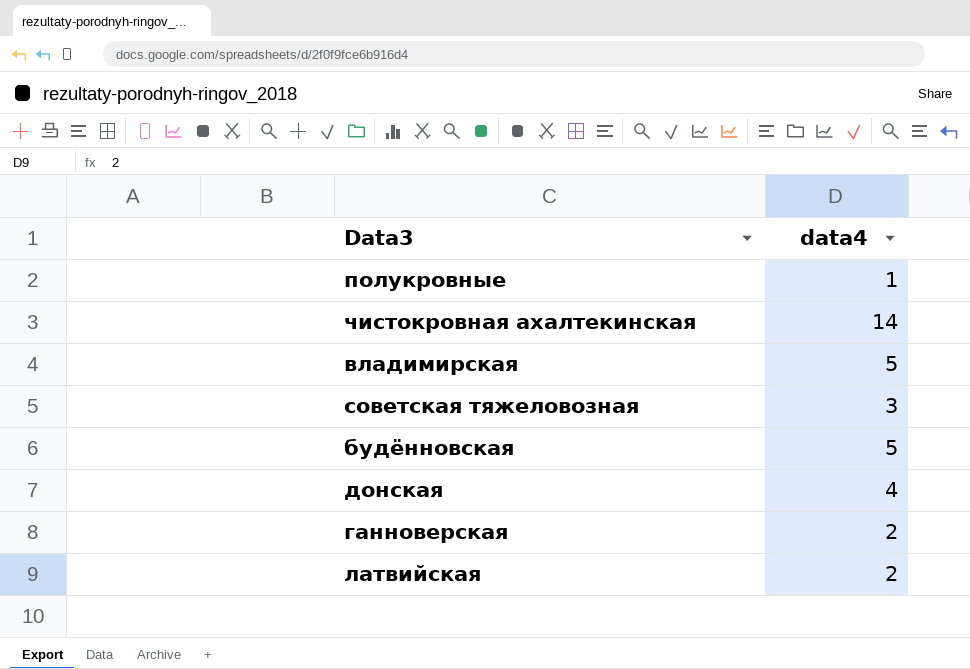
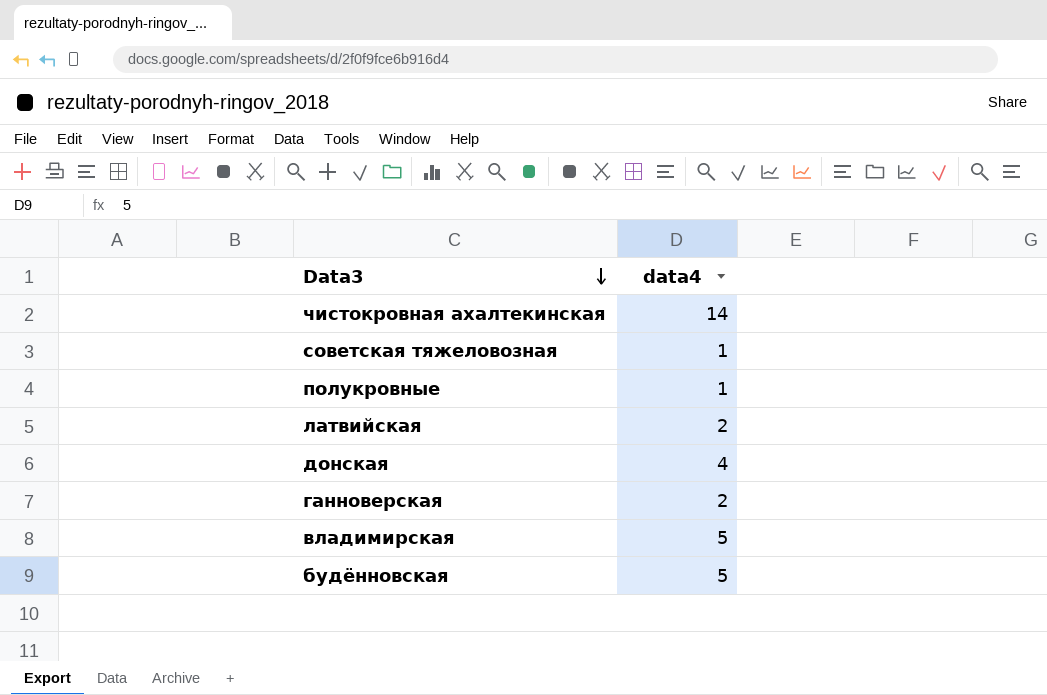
row order: none -> Data3 descending
советская тяжеловозная | data4: 3 -> 1

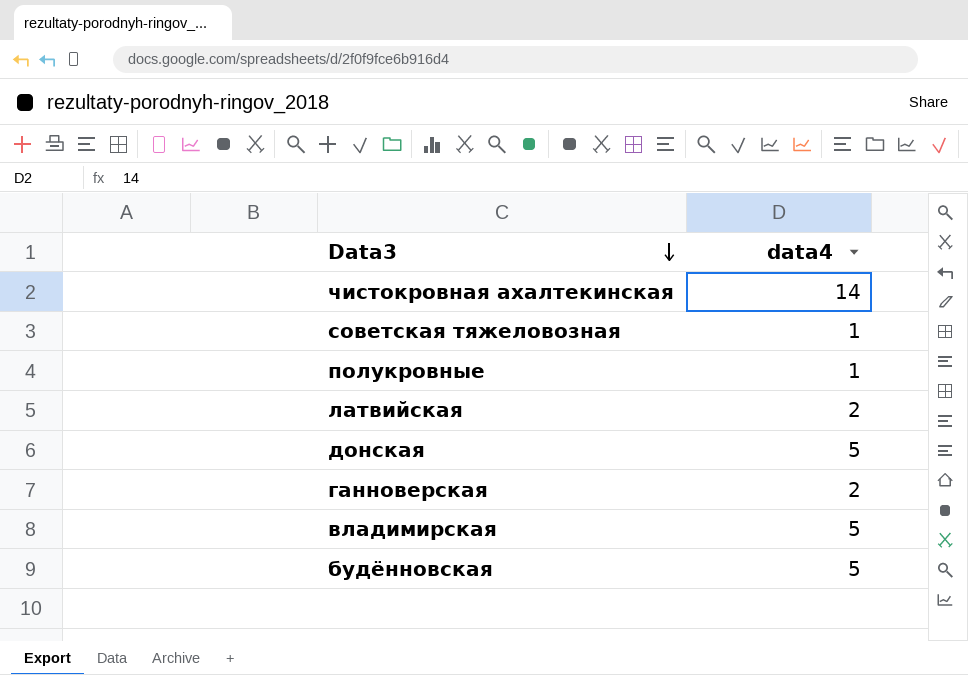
донская | data4: 4 -> 5

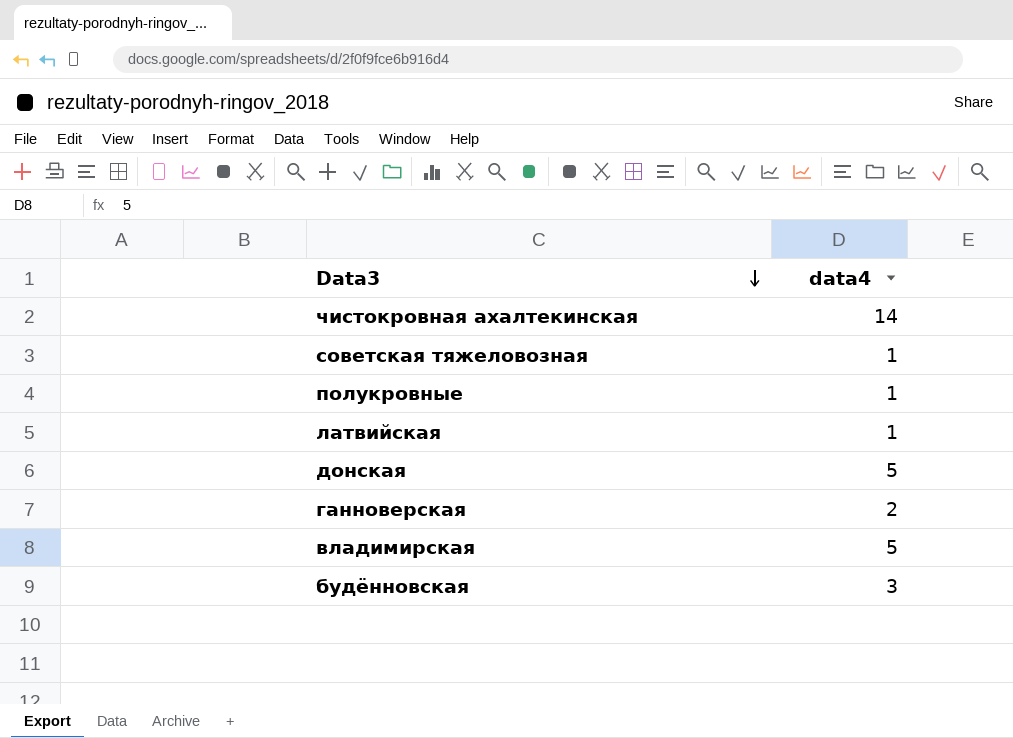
латвийская | data4: 2 -> 1
будённовская | data4: 5 -> 3

